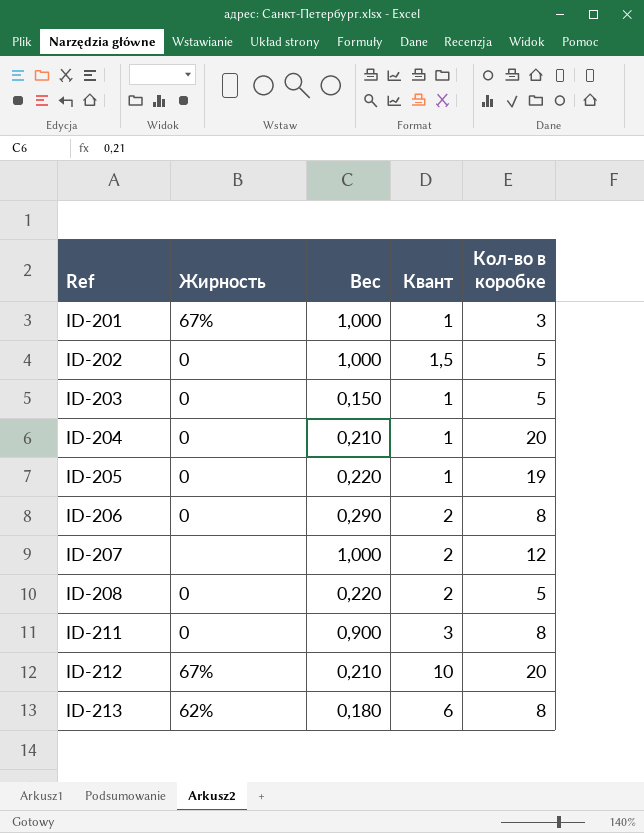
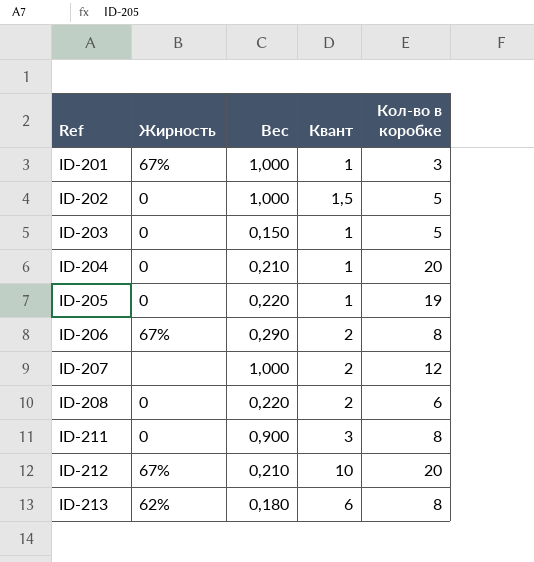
ID-206 | Жирность: 0 -> 67%
ID-208 | Кол-во в коробке: 5 -> 6

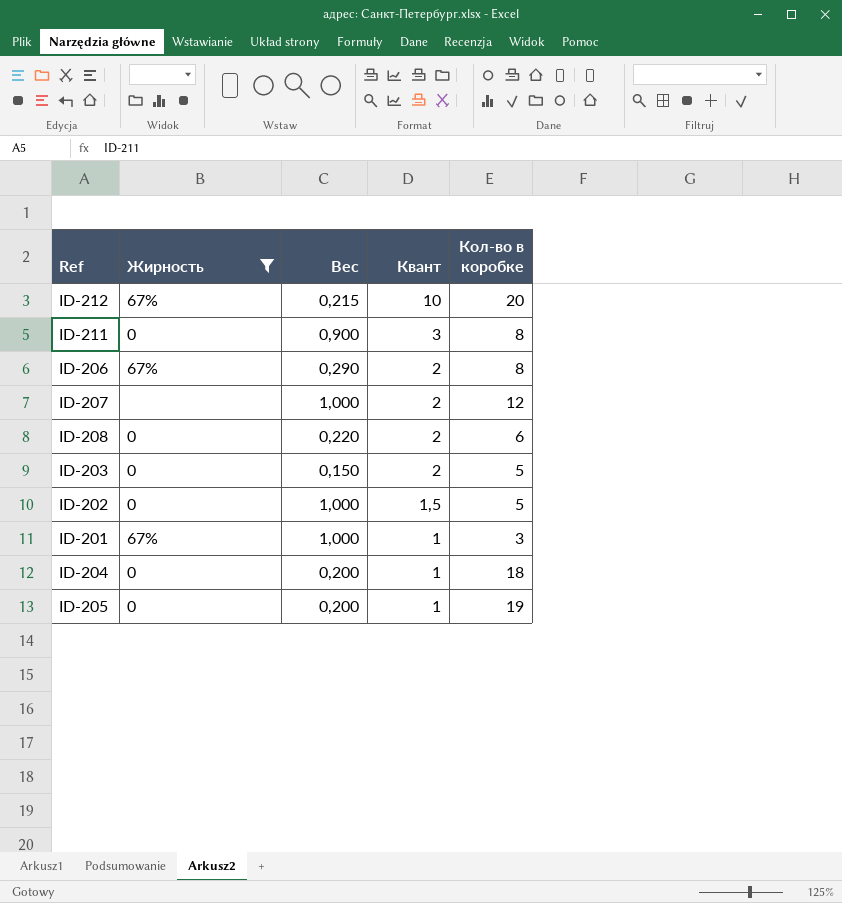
filter: none -> Жирность != 62%
row order: Ref ascending -> Квант descending
ID-212 | Вес: 0,210 -> 0,215
ID-203 | Квант: 1 -> 2
ID-204 | Вес: 0,210 -> 0,200
ID-204 | Кол-во в коробке: 20 -> 18
ID-205 | Вес: 0,220 -> 0,200

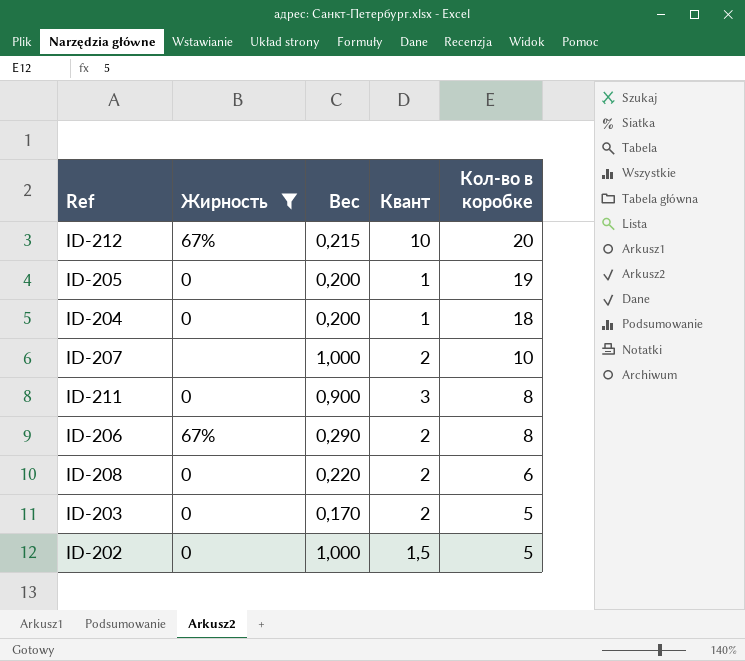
row order: Квант descending -> Кол-во в коробке descending
row ID-201: 67% | 1,000 | 1 | 3 -> none
ID-207 | Кол-во в коробке: 12 -> 10
ID-203 | Вес: 0,150 -> 0,170

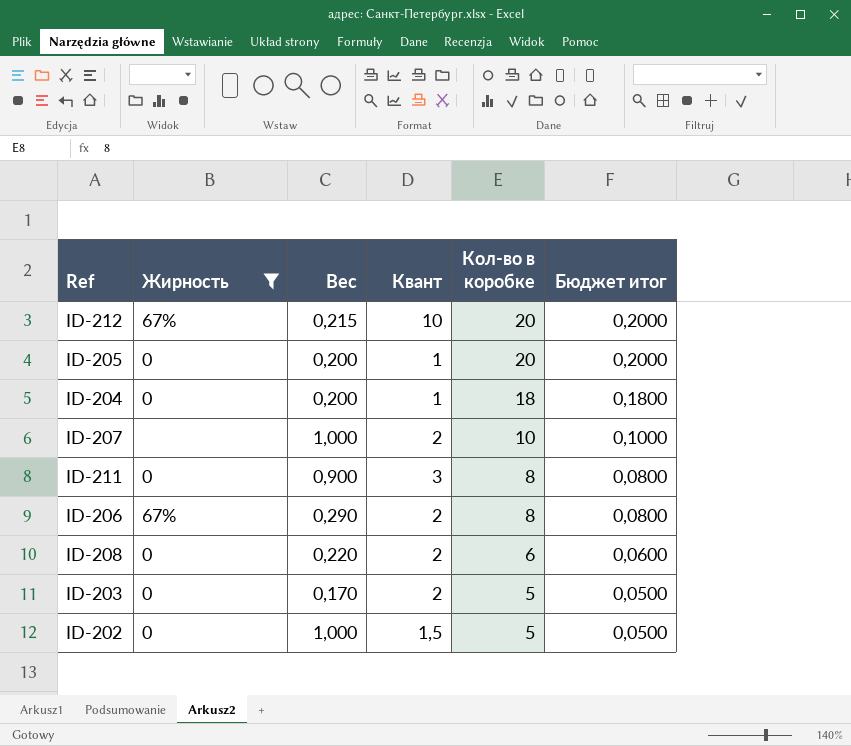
column Бюджет итог | formula: none -> [Кол-во в коробке] * 0,01
ID-205 | Кол-во в коробке: 19 -> 20

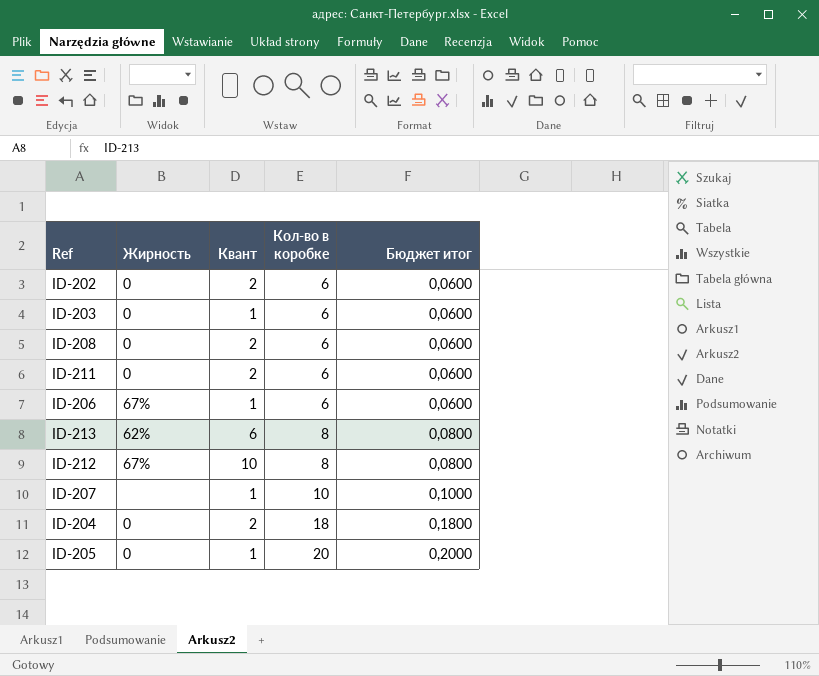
filter: Жирность != 62% -> none
row order: Кол-во в коробке descending -> Кол-во в коробке ascending
column Вес | position: 3 -> none
ID-202 | Квант: 1,5 -> 2
ID-202 | Кол-во в коробке: 5 -> 6
ID-202 | Бюджет итог: 0,0500 -> 0,0600
ID-203 | Квант: 2 -> 1
ID-203 | Кол-во в коробке: 5 -> 6
ID-203 | Бюджет итог: 0,0500 -> 0,0600
ID-211 | Квант: 3 -> 2
ID-211 | Кол-во в коробке: 8 -> 6
ID-211 | Бюджет итог: 0,0800 -> 0,0600
ID-206 | Квант: 2 -> 1
ID-206 | Кол-во в коробке: 8 -> 6
ID-206 | Бюджет итог: 0,0800 -> 0,0600
ID-212 | Кол-во в коробке: 20 -> 8
ID-212 | Бюджет итог: 0,2000 -> 0,0800
ID-207 | Квант: 2 -> 1
ID-204 | Квант: 1 -> 2

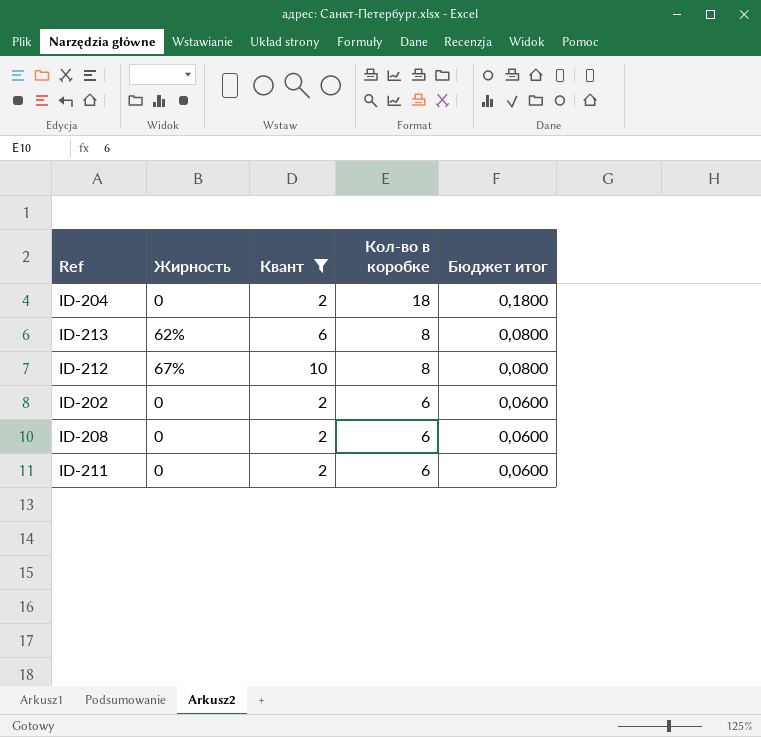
filter: none -> Квант != 1
row order: Кол-во в коробке ascending -> Кол-во в коробке descending

